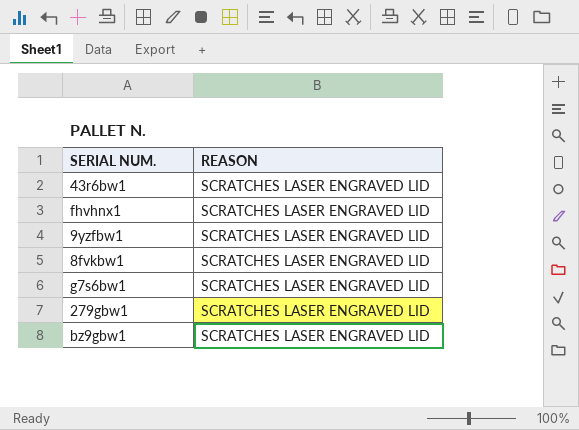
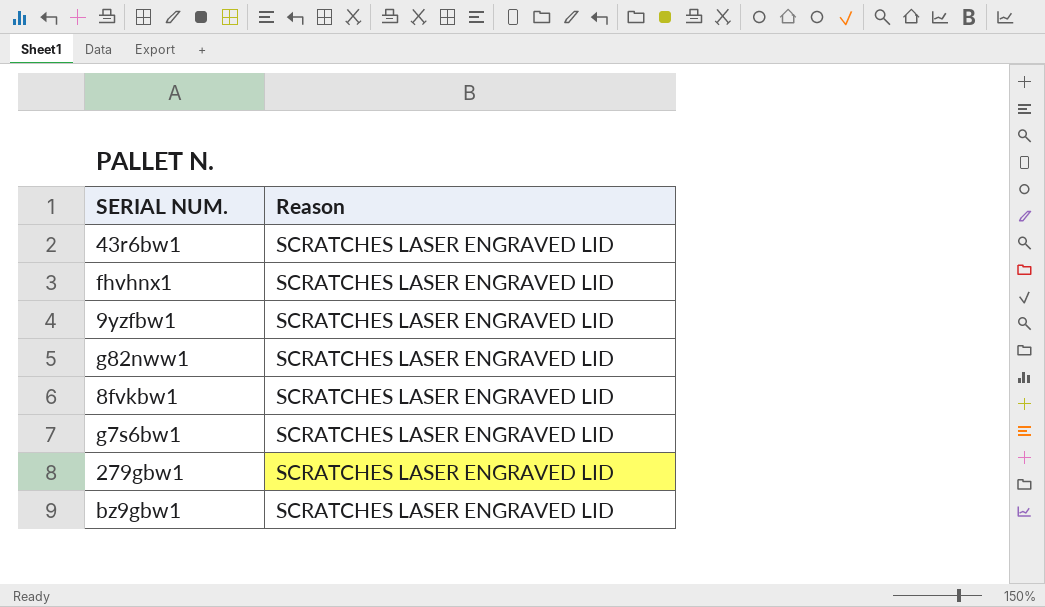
column name: REASON -> Reason
row g82nww1: none -> SCRATCHES LASER ENGRAVED LID

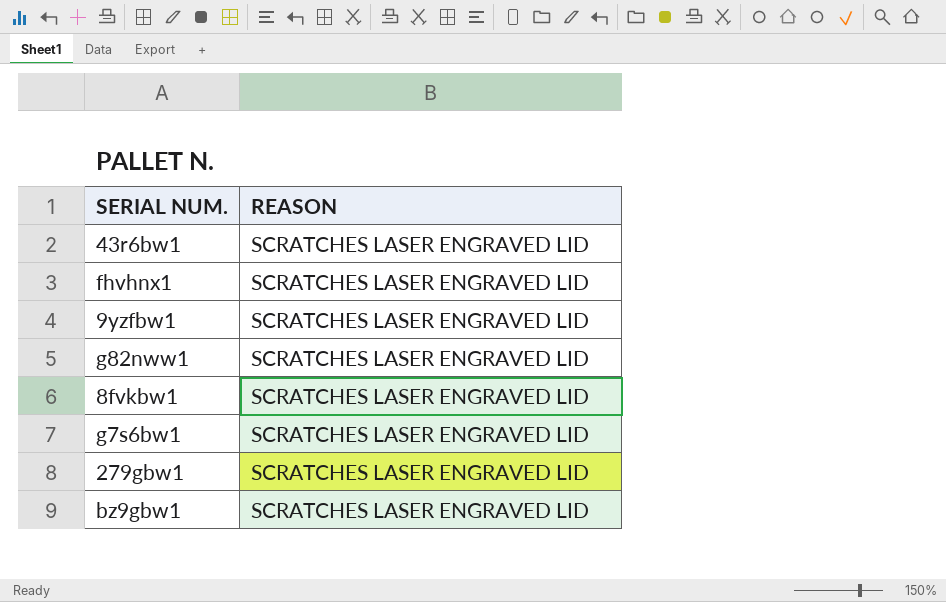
column name: Reason -> REASON

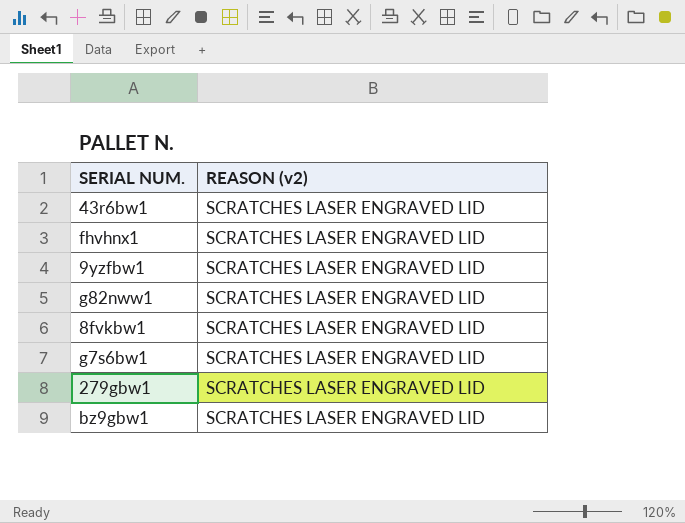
column name: REASON -> REASON (v2)

